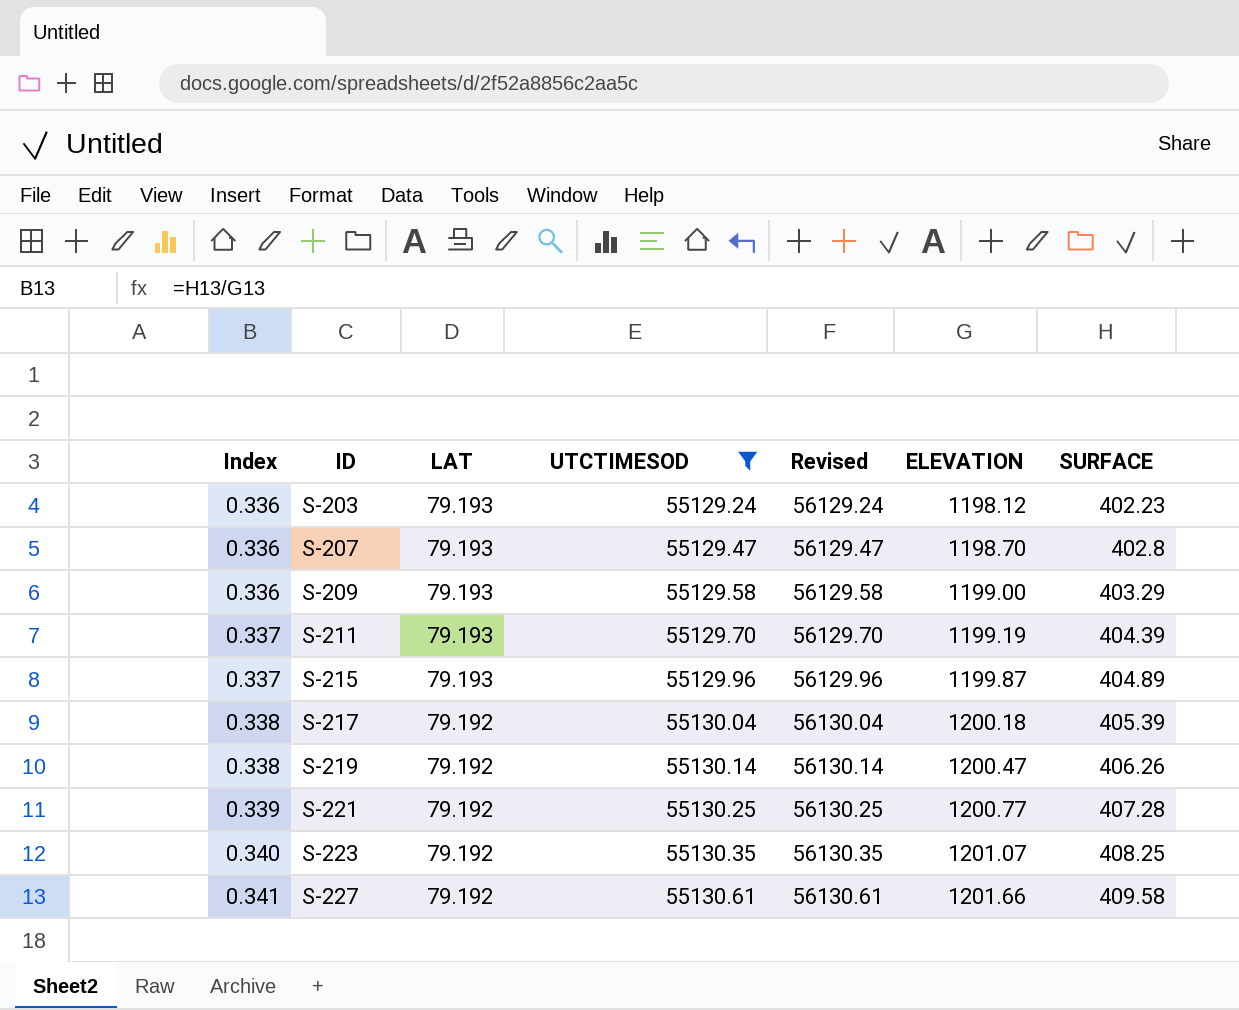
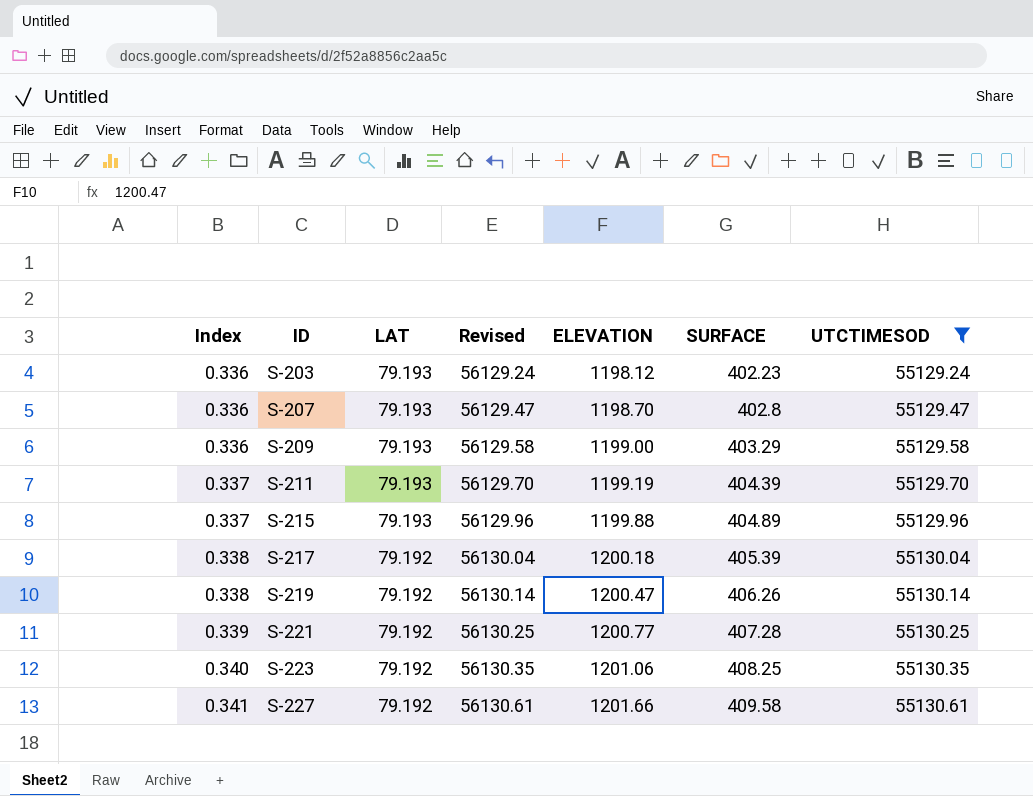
column UTCTIMESOD | position: 4 -> 7
S-215 | ELEVATION: 1199.87 -> 1199.88
S-223 | ELEVATION: 1201.07 -> 1201.06

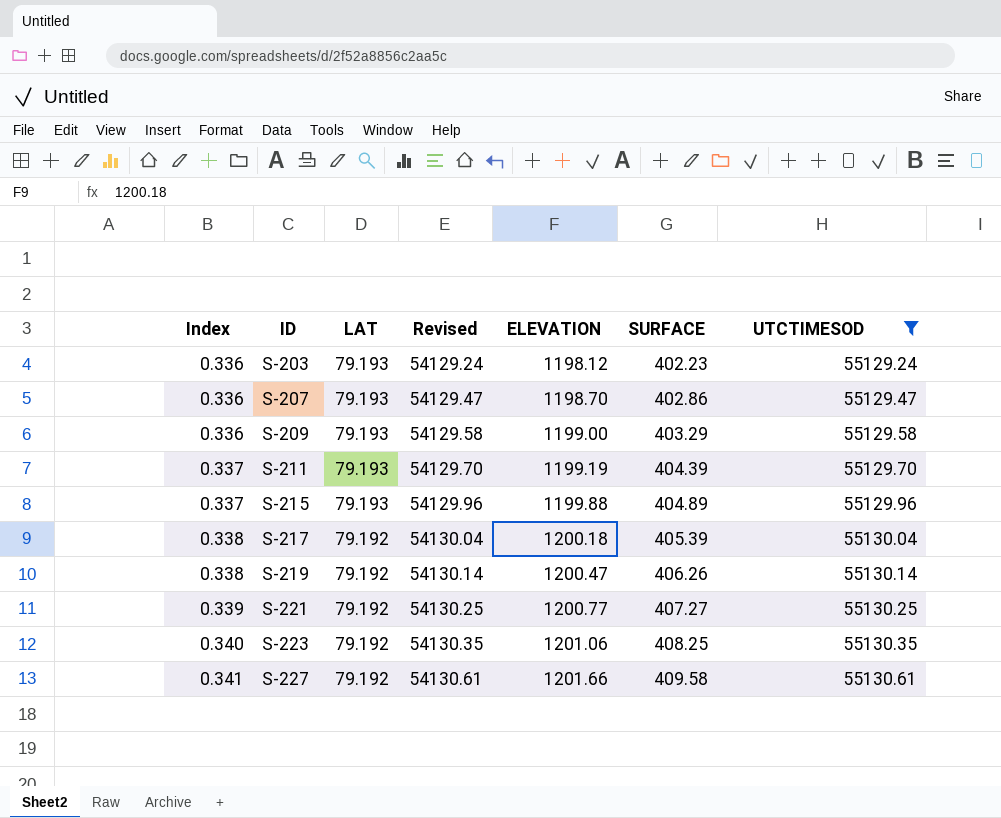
column Revised | formula: [UTCTIMESOD] + 1000 -> [UTCTIMESOD] - 1000
S-207 | SURFACE: 402.8 -> 402.86
S-221 | SURFACE: 407.28 -> 407.27

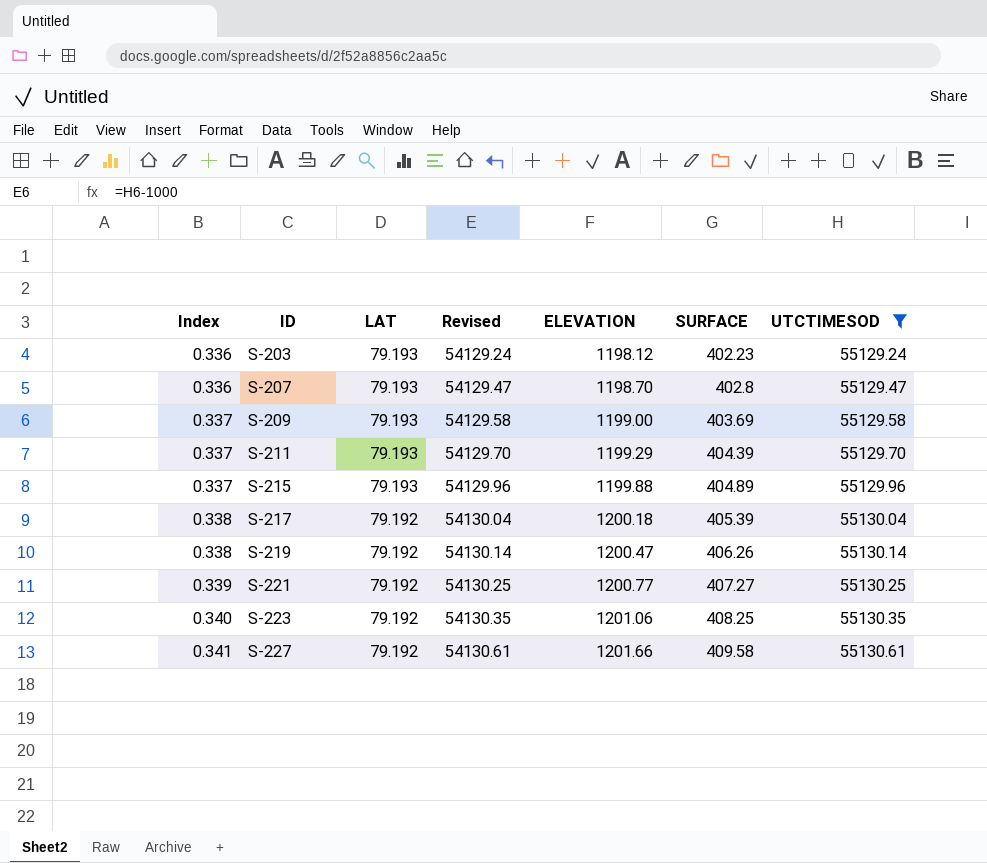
S-207 | SURFACE: 402.86 -> 402.8
S-209 | Index: 0.336 -> 0.337
S-209 | SURFACE: 403.29 -> 403.69
S-211 | ELEVATION: 1199.19 -> 1199.29

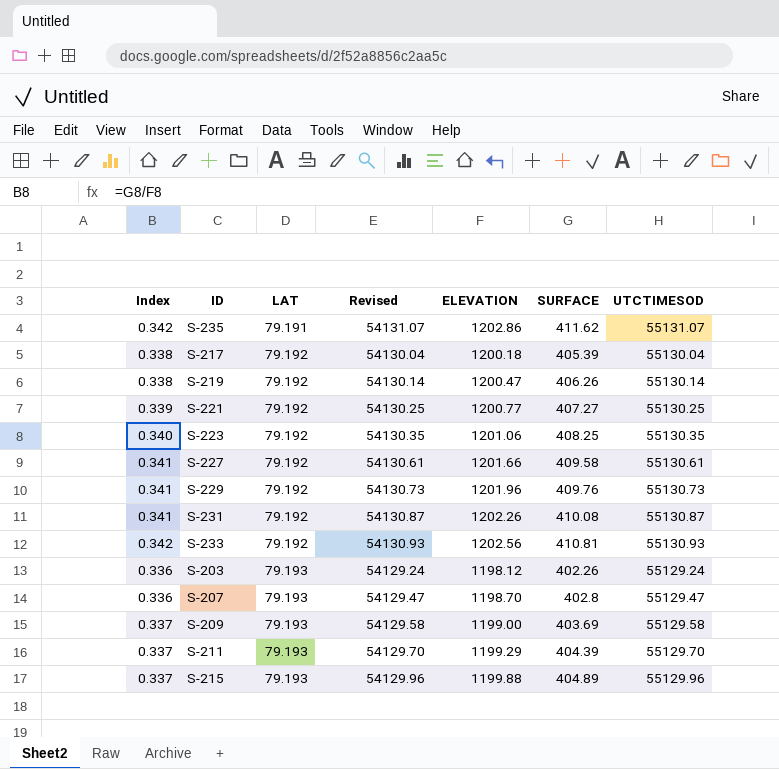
filter: UTCTIMESOD <= 55130.61 -> none
row order: Index ascending -> LAT ascending
S-203 | SURFACE: 402.23 -> 402.26

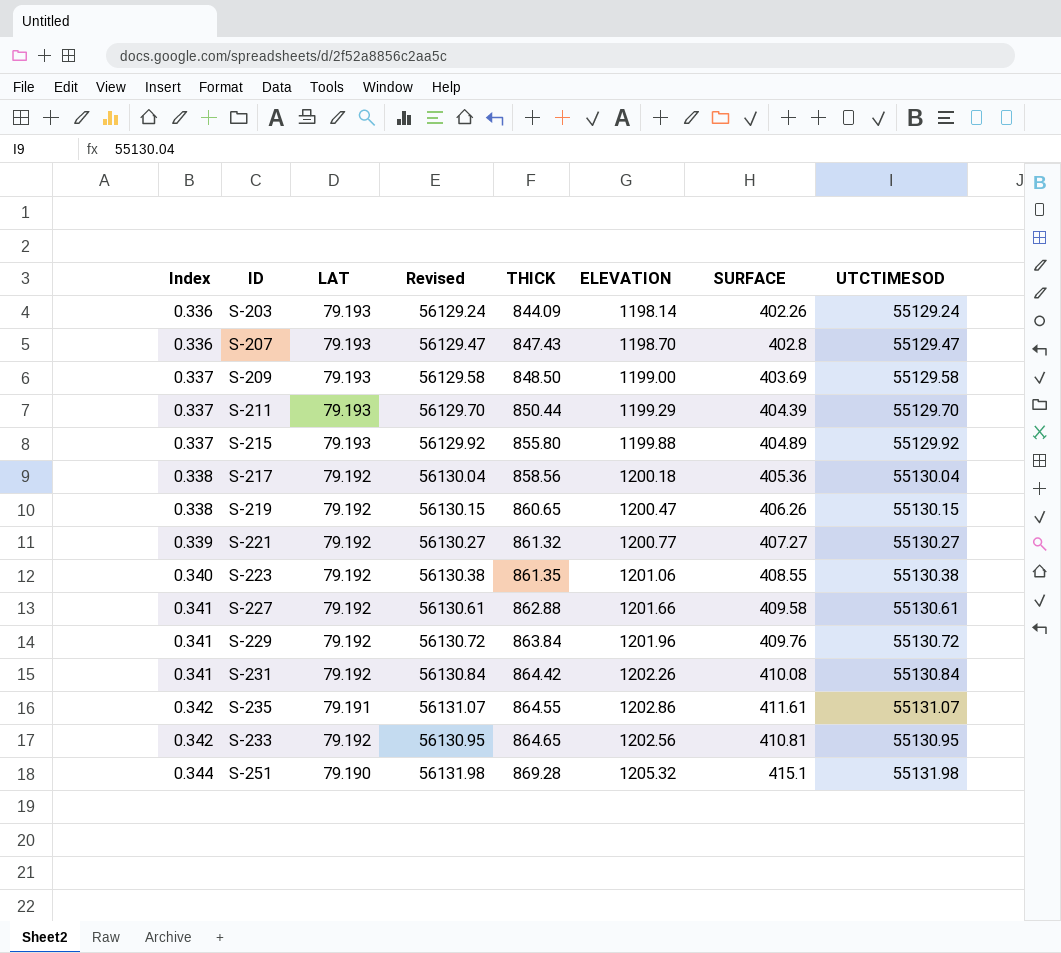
row order: LAT ascending -> Index ascending
column Revised | formula: [UTCTIMESOD] - 1000 -> [UTCTIMESOD] + 1000
column THICK | position: none -> 5
S-203 | ELEVATION: 1198.12 -> 1198.14
S-215 | UTCTIMESOD: 55129.96 -> 55129.92
S-217 | SURFACE: 405.39 -> 405.36
S-219 | UTCTIMESOD: 55130.14 -> 55130.15
S-221 | UTCTIMESOD: 55130.25 -> 55130.27
S-223 | SURFACE: 408.25 -> 408.55
S-223 | UTCTIMESOD: 55130.35 -> 55130.38
S-229 | UTCTIMESOD: 55130.73 -> 55130.72
S-231 | UTCTIMESOD: 55130.87 -> 55130.84
S-235 | SURFACE: 411.62 -> 411.61
S-233 | UTCTIMESOD: 55130.93 -> 55130.95
row S-251: none -> 0.344 | 79.190 | 56131.98 | 869.28 | 1205.32 | 415.1 | 55131.98

